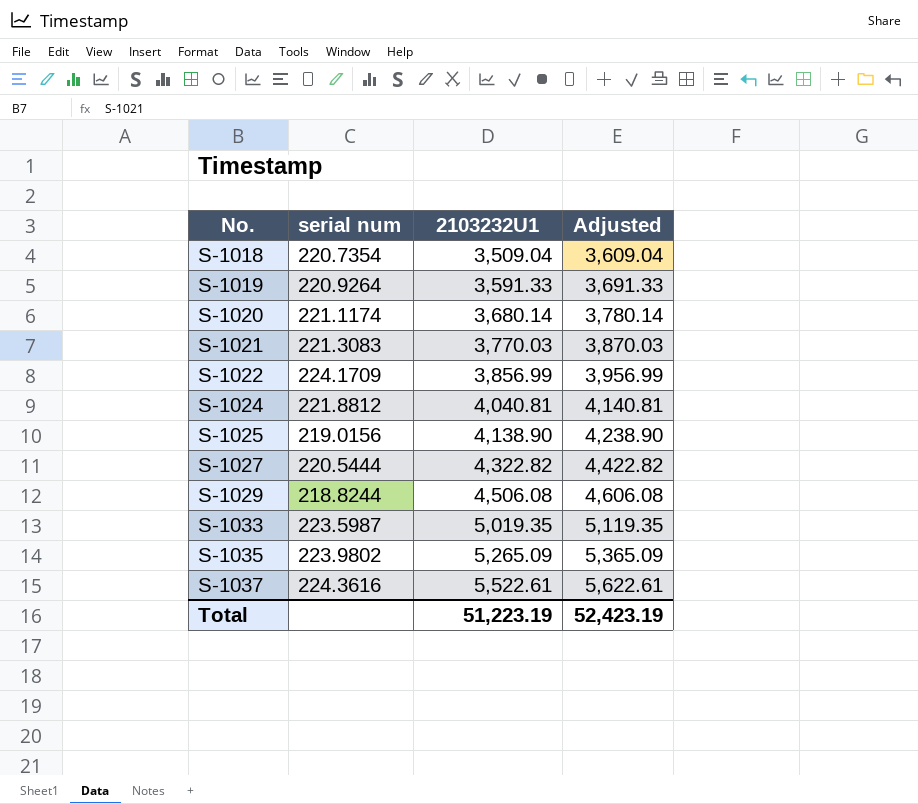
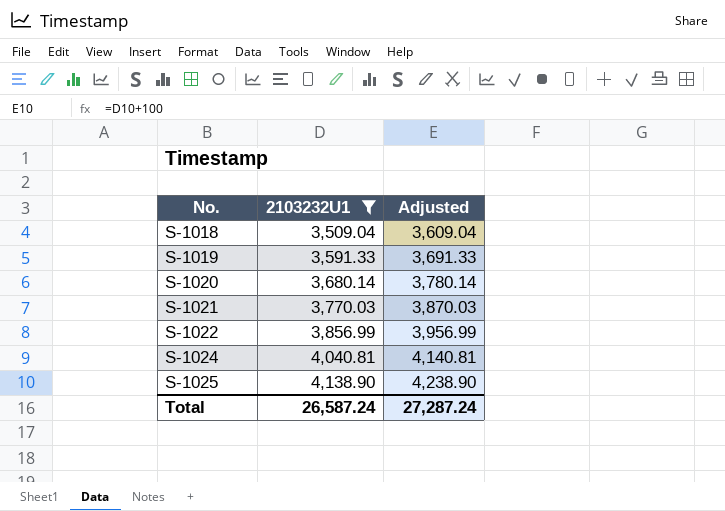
filter: none -> 2103232U1 <= 4,138.90
column serial num | position: 2 -> none
Total | 2103232U1: 51,223.19 -> 26,587.24
Total | Adjusted: 52,423.19 -> 27,287.24

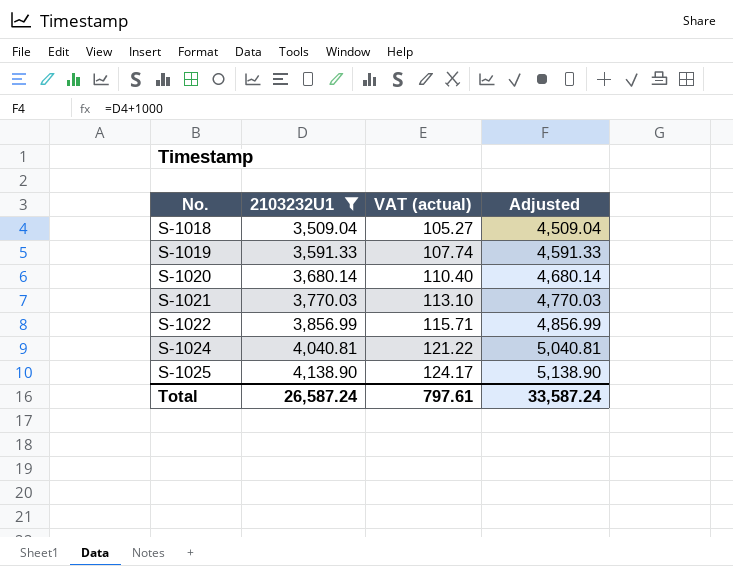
column VAT (actual) | formula: none -> [2103232U1] * 0.03
column Adjusted | formula: [2103232U1] + 100 -> [2103232U1] + 1000
Total | Adjusted: 27,287.24 -> 33,587.24

